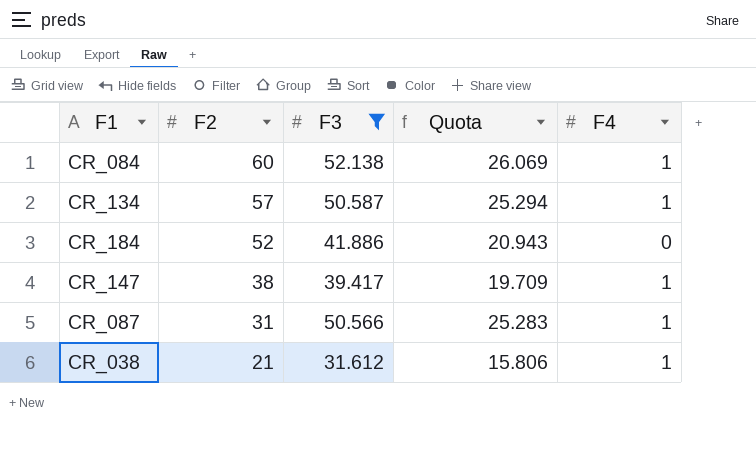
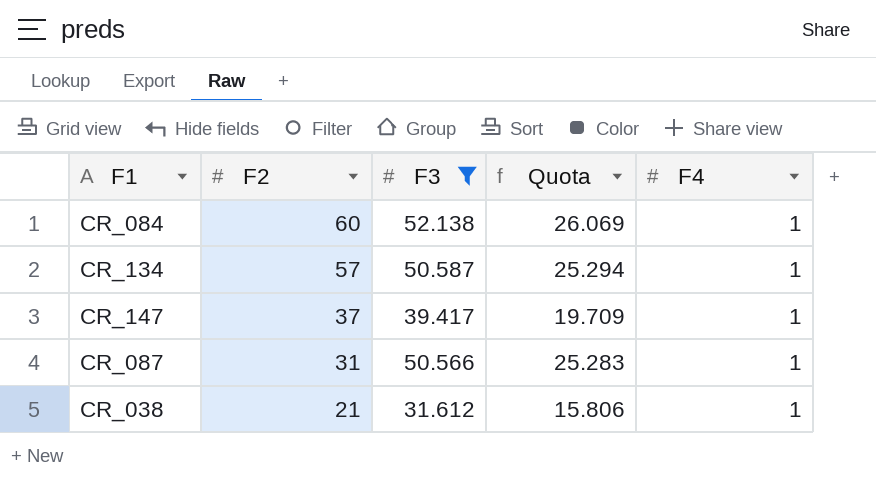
row CR_184: 52 | 41.886 | 20.943 | 0 -> none
CR_147 | F2: 38 -> 37

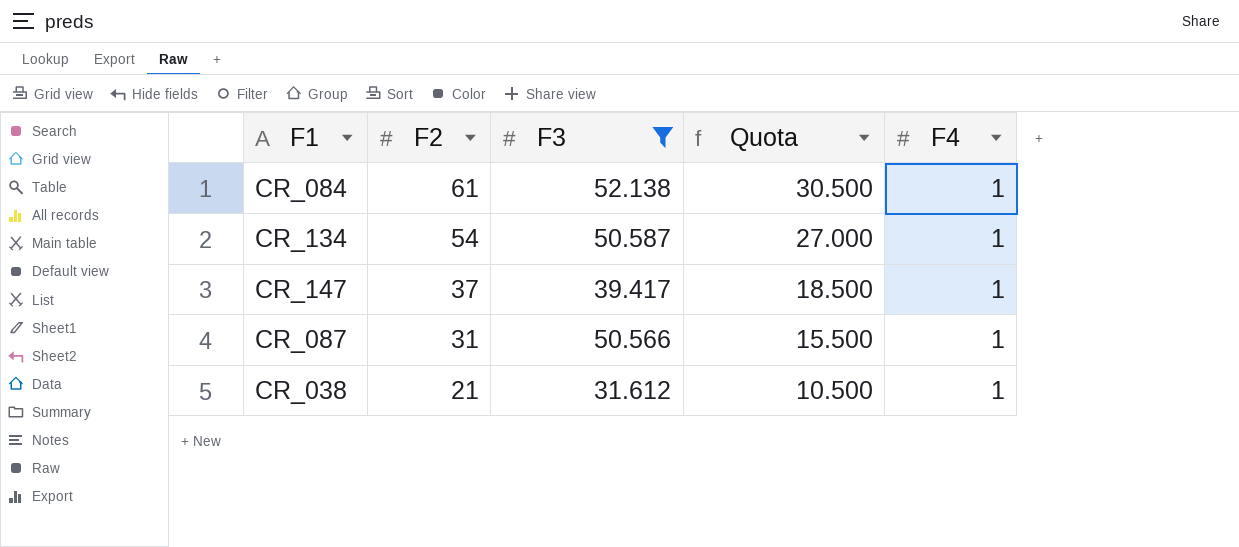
column Quota | formula: [F3] * 0.5 -> [F2] * 0.5
CR_084 | F2: 60 -> 61
CR_134 | F2: 57 -> 54

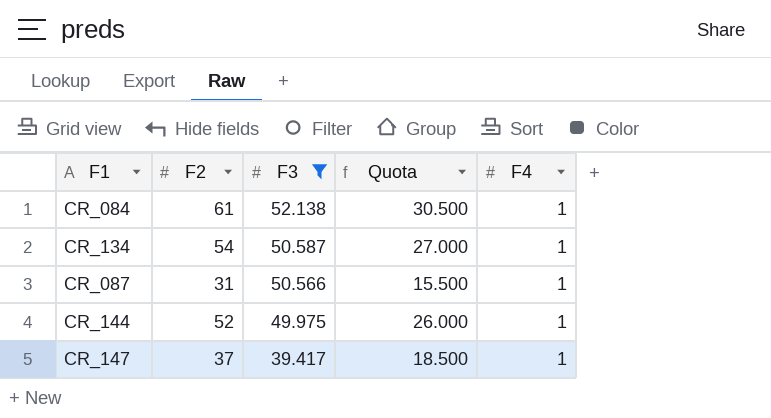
row order: F2 descending -> F3 descending
row CR_038: 21 | 31.612 | 10.500 | 1 -> none
row CR_144: none -> 52 | 49.975 | 26.000 | 1

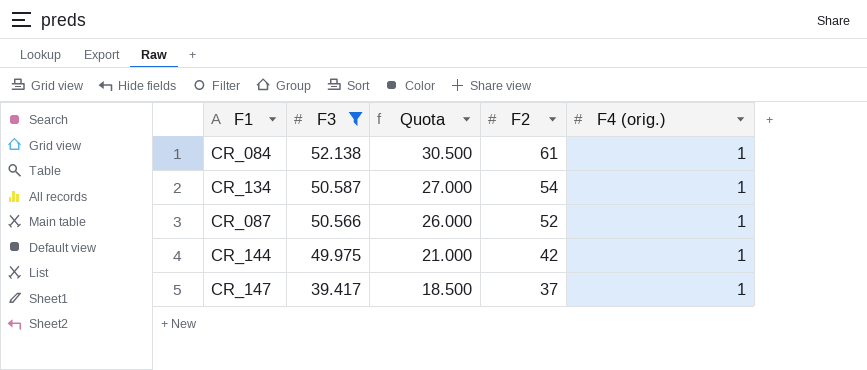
column F2 | position: 2 -> 4
column name: F4 -> F4 (orig.)
CR_087 | Quota: 15.500 -> 26.000
CR_087 | F2: 31 -> 52
CR_144 | Quota: 26.000 -> 21.000
CR_144 | F2: 52 -> 42

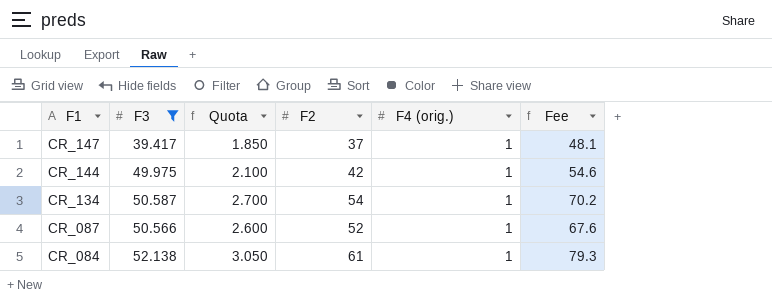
row order: F3 descending -> F1 descending
column Quota | formula: [F2] * 0.5 -> [F2] * 0.05
column Fee | formula: none -> [F2] * 1.3

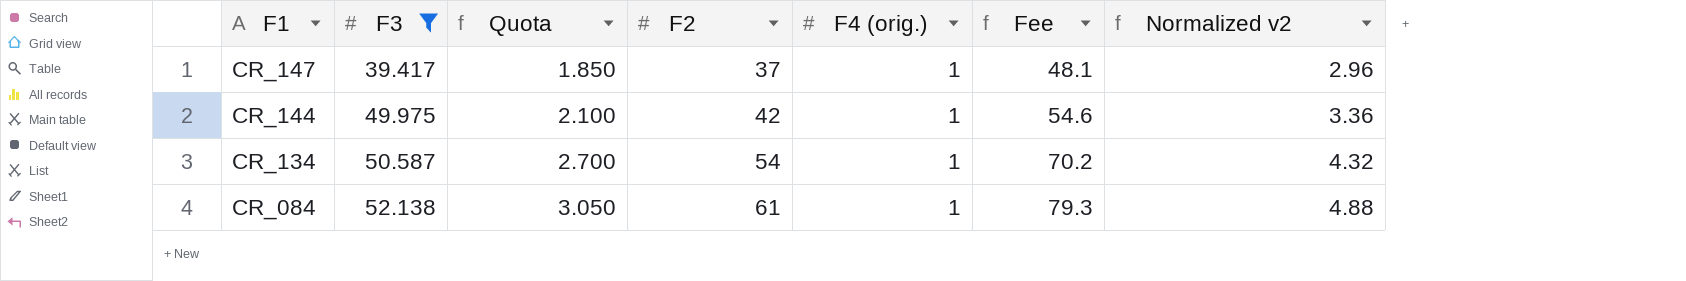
column Normalized v2 | formula: none -> [F2] * 0.08
row CR_087: 50.566 | 2.600 | 52 | 1 | 67.6 -> none

